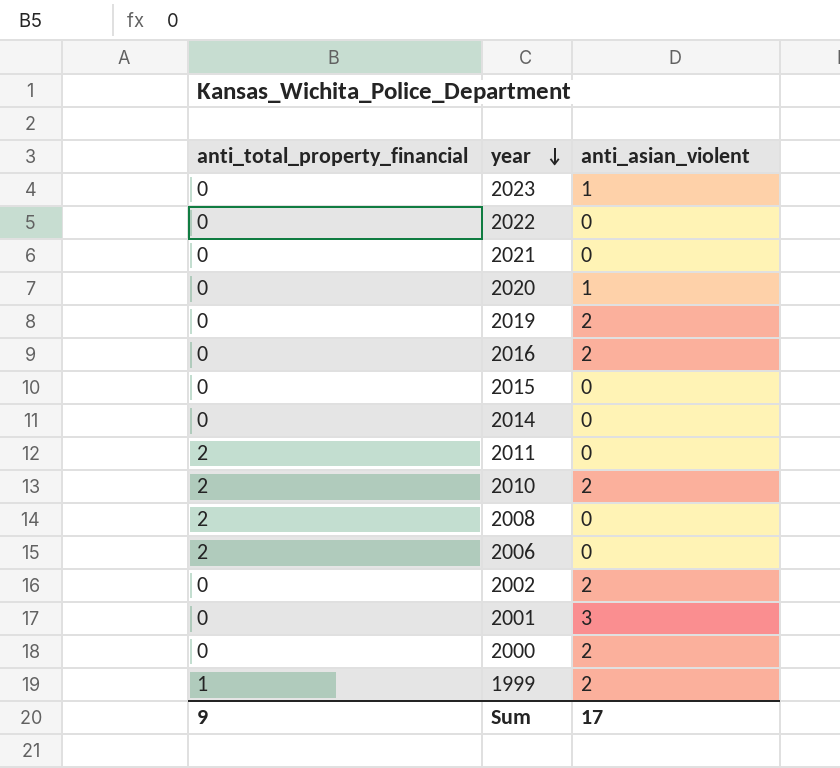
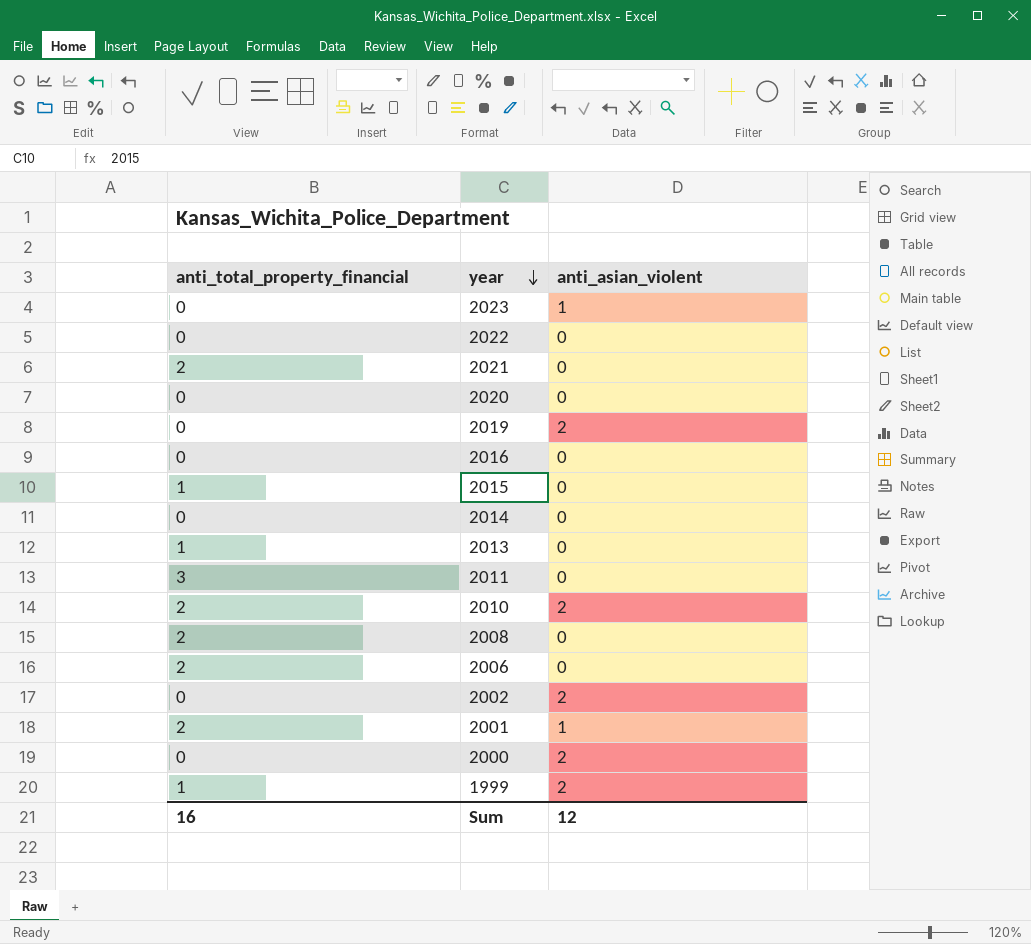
2021 | anti_total_property_financial: 0 -> 2
2020 | anti_asian_violent: 1 -> 0
2016 | anti_asian_violent: 2 -> 0
2015 | anti_total_property_financial: 0 -> 1
row 2013: none -> 1 | 0
2011 | anti_total_property_financial: 2 -> 3
2001 | anti_total_property_financial: 0 -> 2
2001 | anti_asian_violent: 3 -> 1
Sum | anti_total_property_financial: 9 -> 16
Sum | anti_asian_violent: 17 -> 12

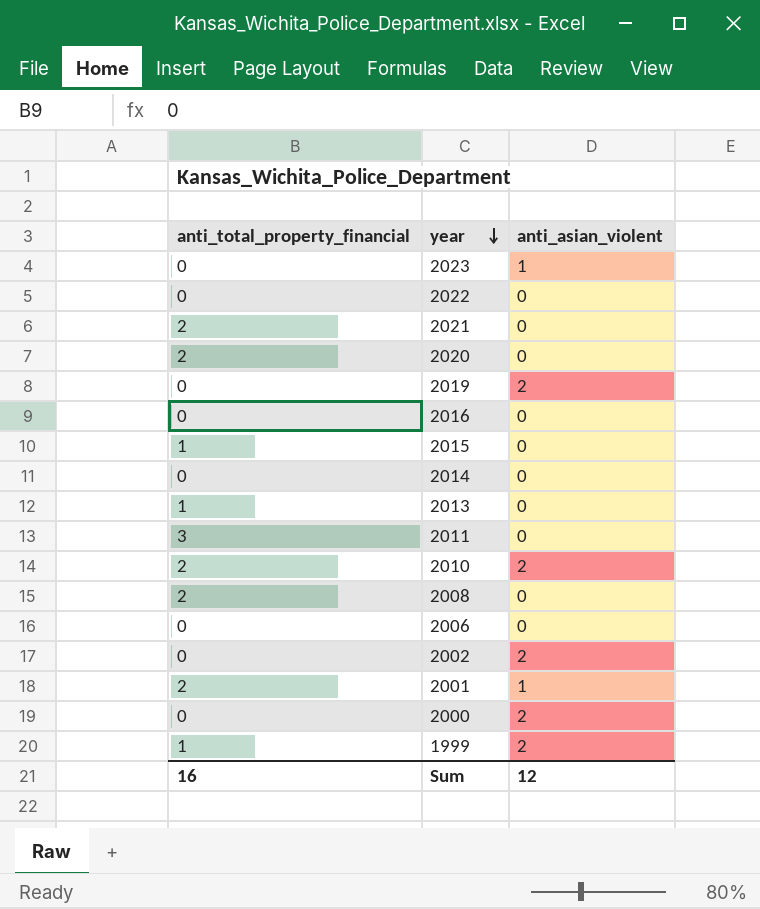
2020 | anti_total_property_financial: 0 -> 2
2006 | anti_total_property_financial: 2 -> 0

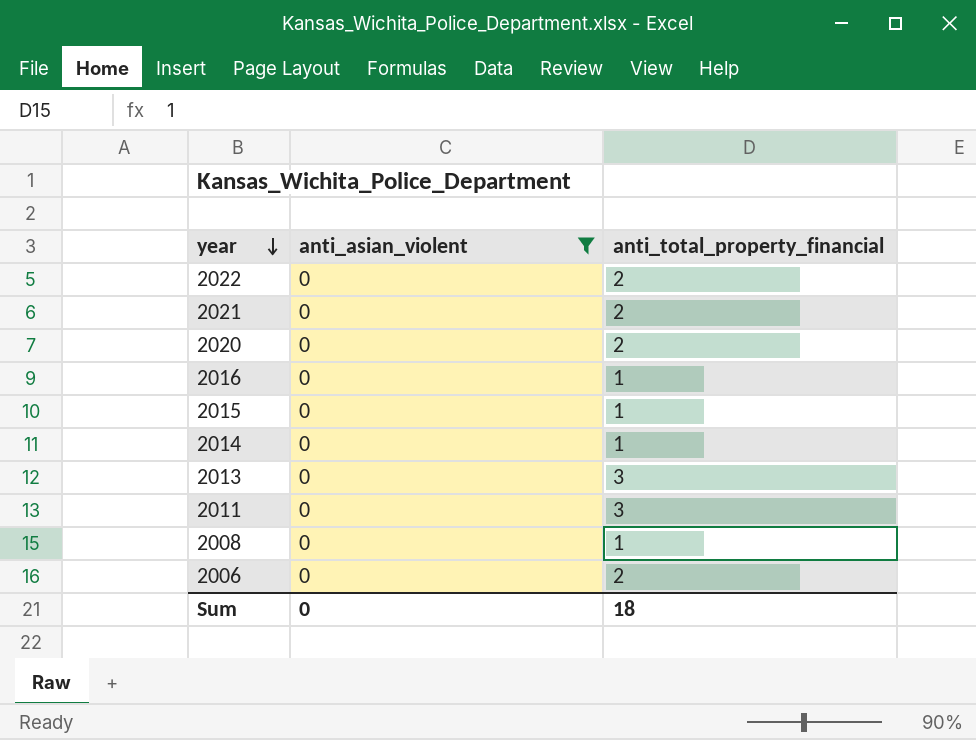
filter: none -> anti_asian_violent = 0
column anti_total_property_financial | position: 1 -> 3
2022 | anti_total_property_financial: 0 -> 2
2016 | anti_total_property_financial: 0 -> 1
2014 | anti_total_property_financial: 0 -> 1
2013 | anti_total_property_financial: 1 -> 3
2008 | anti_total_property_financial: 2 -> 1
2006 | anti_total_property_financial: 0 -> 2
Sum | anti_asian_violent: 12 -> 0
Sum | anti_total_property_financial: 16 -> 18

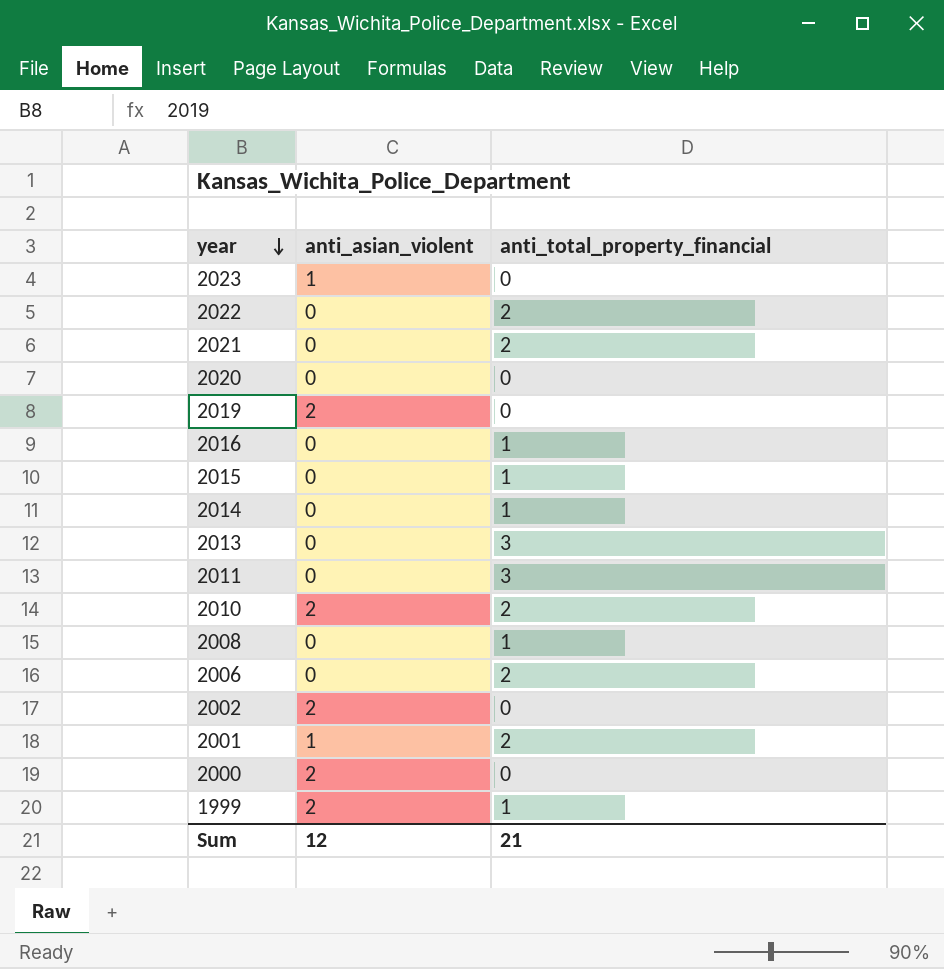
filter: anti_asian_violent = 0 -> none
2020 | anti_total_property_financial: 2 -> 0
Sum | anti_asian_violent: 0 -> 12
Sum | anti_total_property_financial: 18 -> 21

